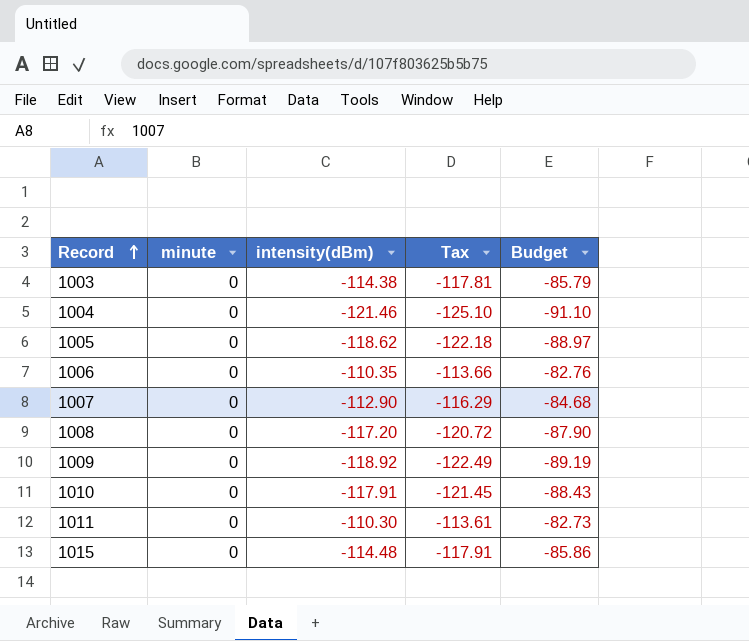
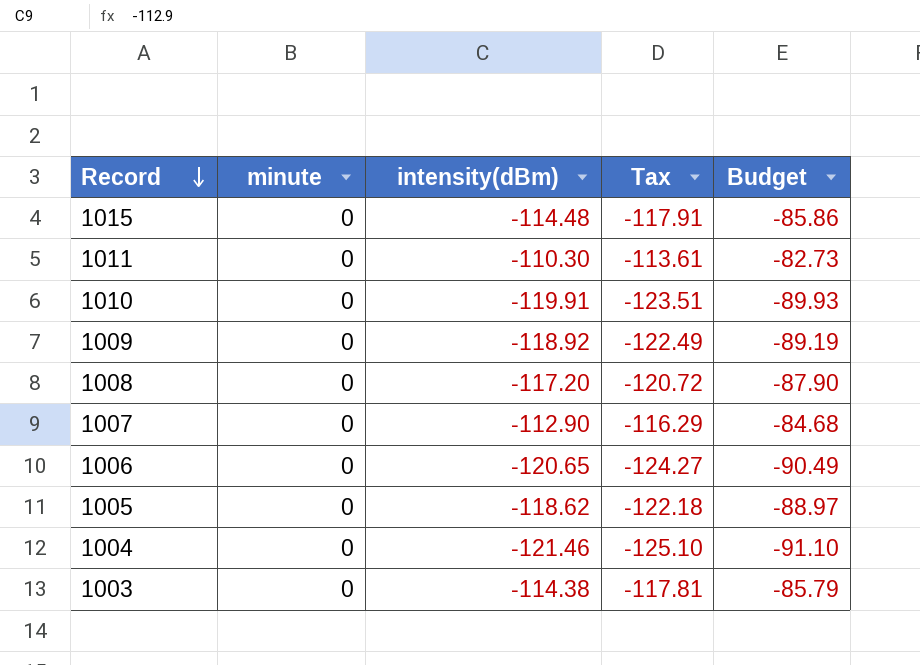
row order: Record ascending -> Record descending
1010 | intensity(dBm): -117.91 -> -119.91
1010 | Tax: -121.45 -> -123.51
1010 | Budget: -88.43 -> -89.93
1006 | intensity(dBm): -110.35 -> -120.65
1006 | Tax: -113.66 -> -124.27
1006 | Budget: -82.76 -> -90.49

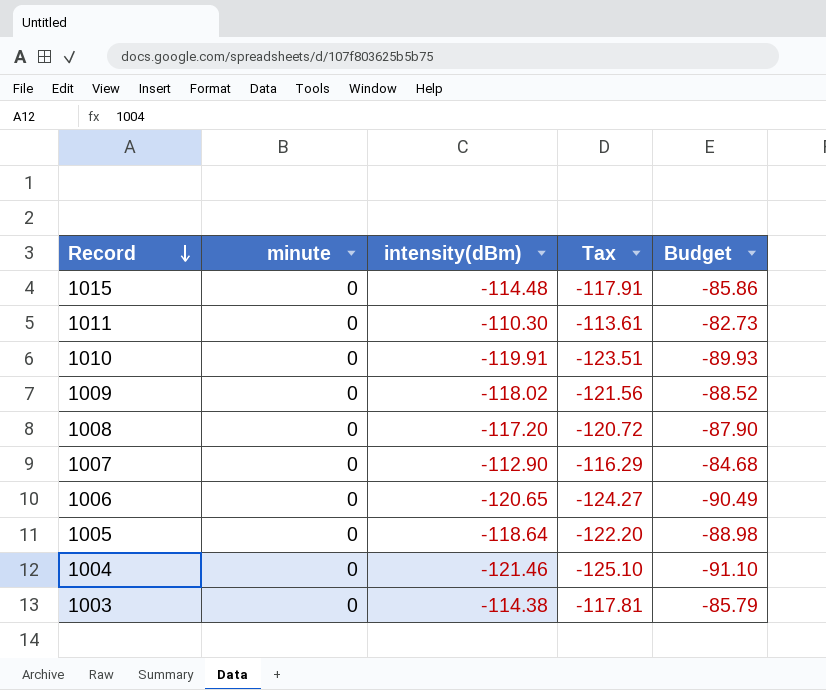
1009 | intensity(dBm): -118.92 -> -118.02
1009 | Tax: -122.49 -> -121.56
1009 | Budget: -89.19 -> -88.52
1005 | intensity(dBm): -118.62 -> -118.64
1005 | Tax: -122.18 -> -122.20
1005 | Budget: -88.97 -> -88.98

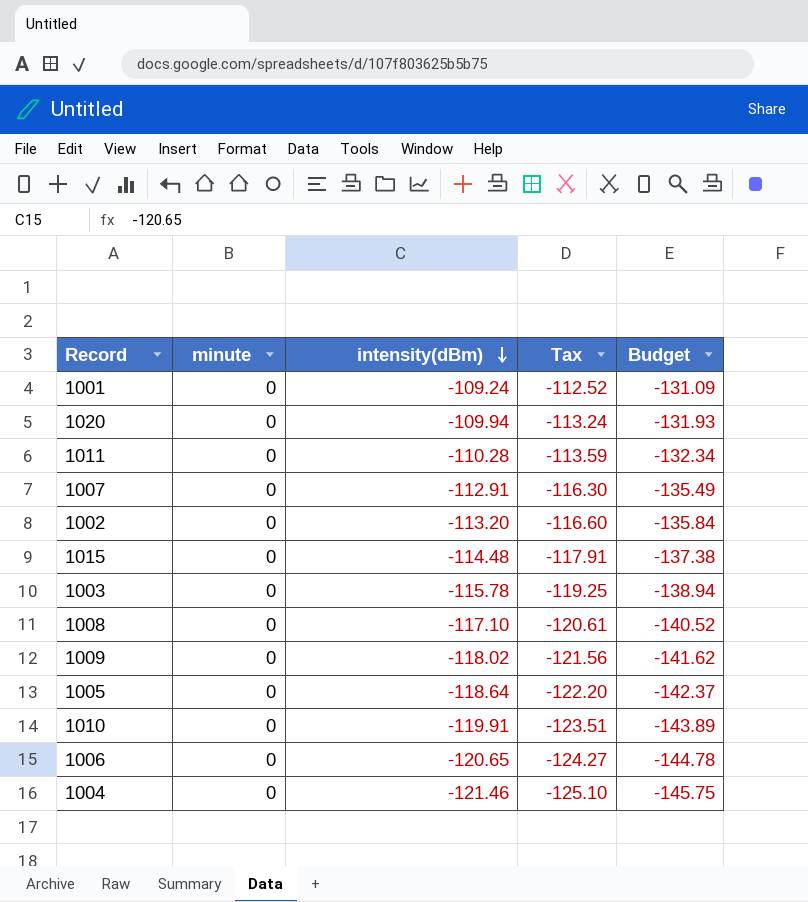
row order: Record descending -> intensity(dBm) descending
column Budget | formula: [intensity(dBm)] * 0.75 -> [intensity(dBm)] * 1.2
row 1001: none -> 0 | -109.24 | -112.52 | -131.09
row 1020: none -> 0 | -109.94 | -113.24 | -131.93
1011 | intensity(dBm): -110.30 -> -110.28
1011 | Tax: -113.61 -> -113.59
1007 | intensity(dBm): -112.90 -> -112.91
1007 | Tax: -116.29 -> -116.30
row 1002: none -> 0 | -113.20 | -116.60 | -135.84
1003 | intensity(dBm): -114.38 -> -115.78
1003 | Tax: -117.81 -> -119.25
1008 | intensity(dBm): -117.20 -> -117.10
1008 | Tax: -120.72 -> -120.61

